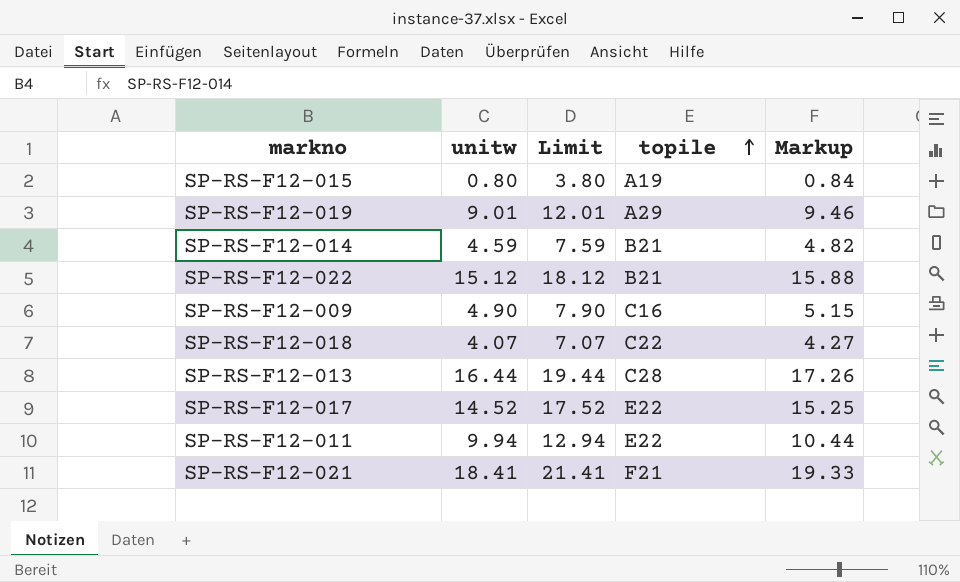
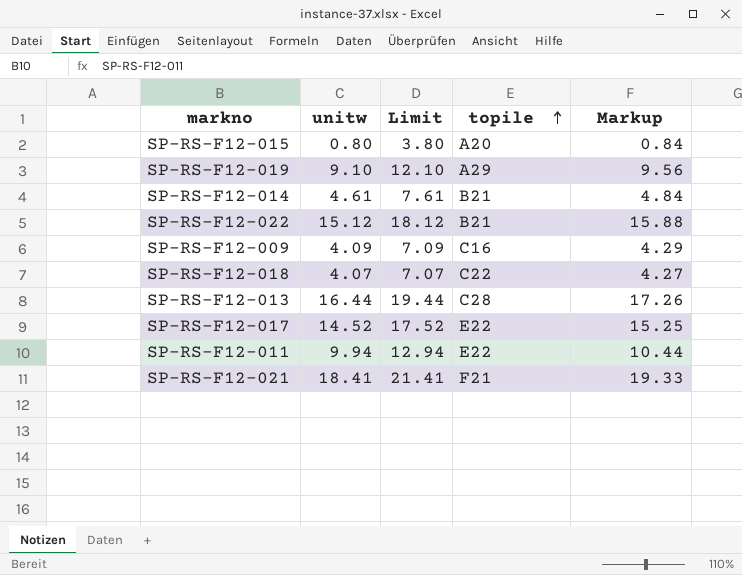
SP-RS-F12-015 | topile: A19 -> A20
SP-RS-F12-019 | unitw: 9.01 -> 9.10
SP-RS-F12-019 | Limit: 12.01 -> 12.10
SP-RS-F12-019 | Markup: 9.46 -> 9.56
SP-RS-F12-014 | unitw: 4.59 -> 4.61
SP-RS-F12-014 | Limit: 7.59 -> 7.61
SP-RS-F12-014 | Markup: 4.82 -> 4.84
SP-RS-F12-009 | unitw: 4.90 -> 4.09
SP-RS-F12-009 | Limit: 7.90 -> 7.09
SP-RS-F12-009 | Markup: 5.15 -> 4.29

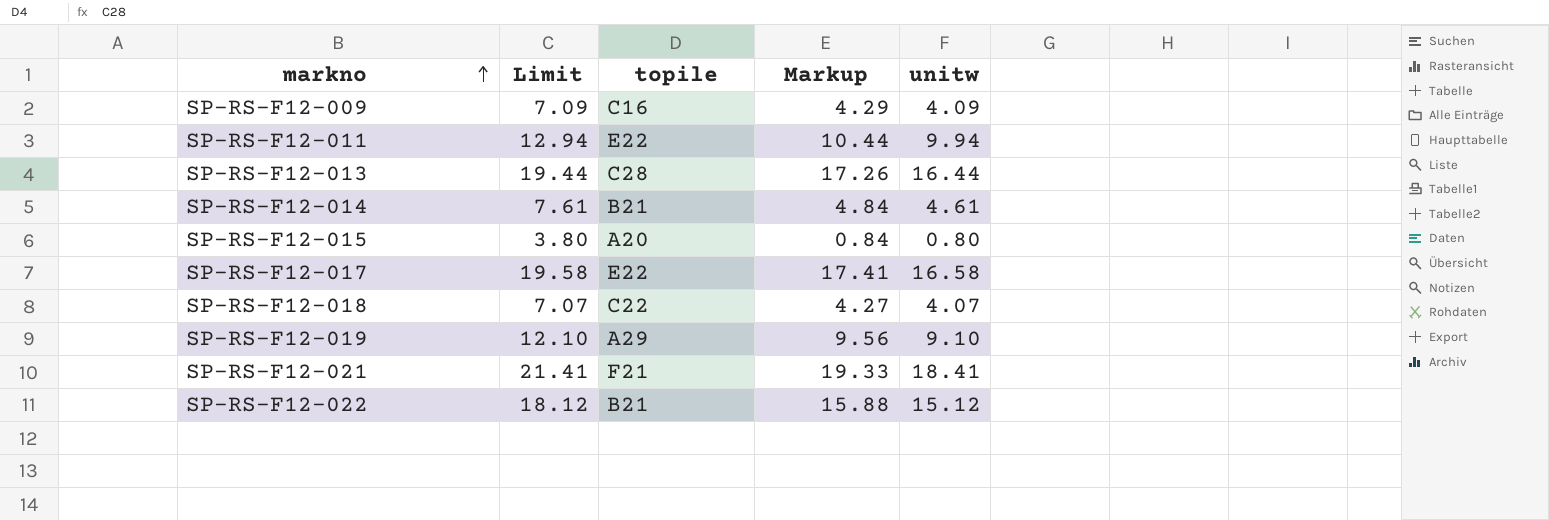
row order: topile ascending -> markno ascending
column unitw | position: 2 -> 5
SP-RS-F12-017 | Limit: 17.52 -> 19.58
SP-RS-F12-017 | Markup: 15.25 -> 17.41
SP-RS-F12-017 | unitw: 14.52 -> 16.58

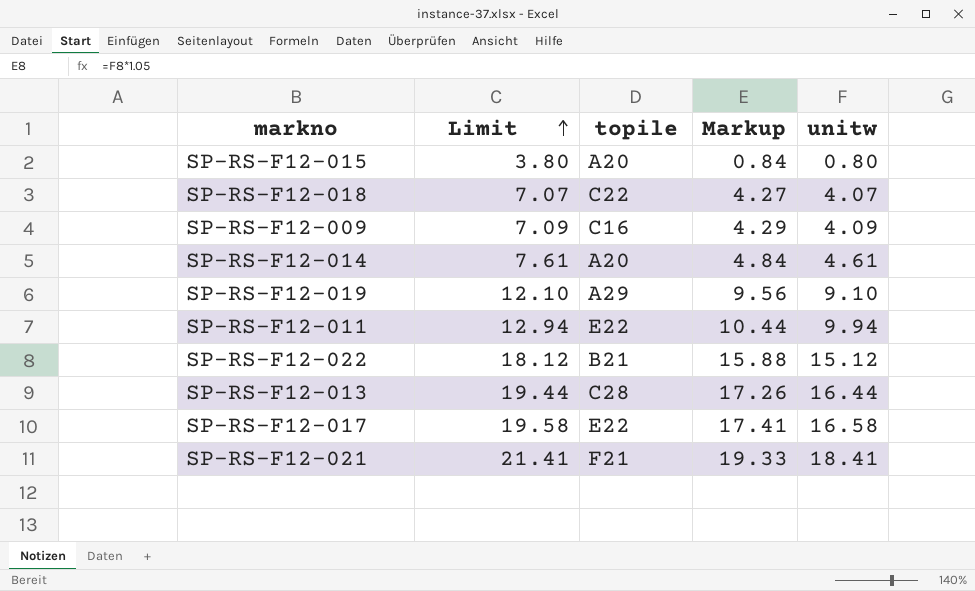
row order: markno ascending -> Limit ascending
SP-RS-F12-014 | topile: B21 -> A20

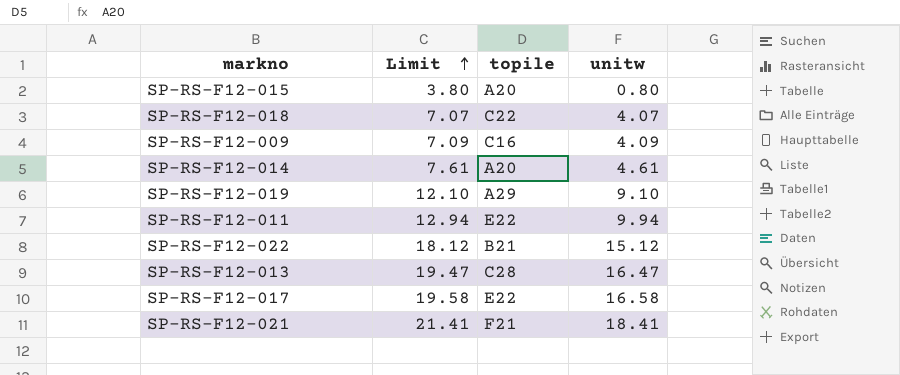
column Markup | formula: [unitw] * 1.05 -> none
SP-RS-F12-013 | Limit: 19.44 -> 19.47
SP-RS-F12-013 | unitw: 16.44 -> 16.47

